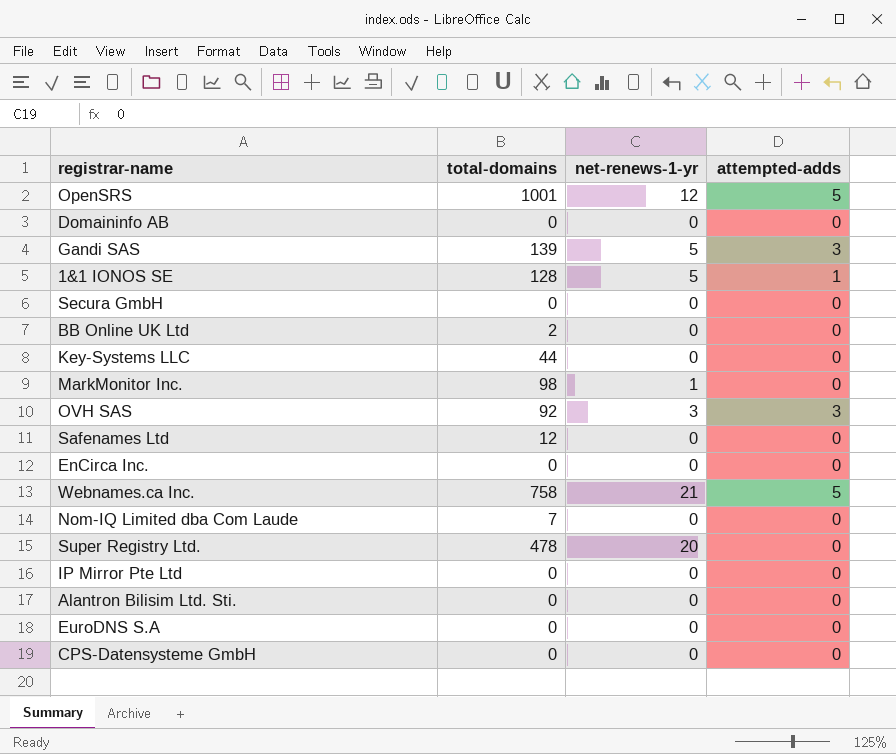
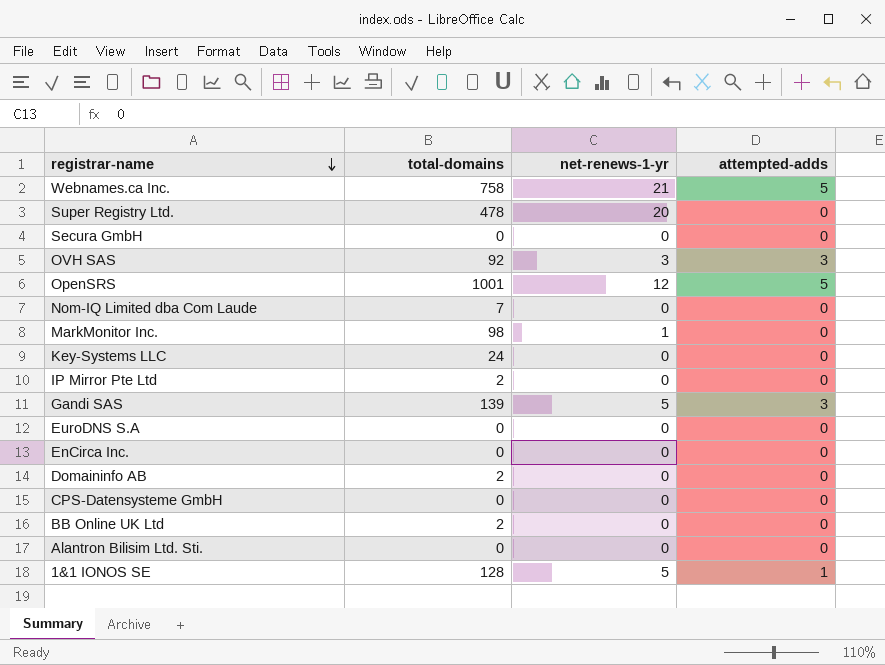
row order: none -> registrar-name descending
row Safenames Ltd: 12 | 0 | 0 -> none
Key-Systems LLC | total-domains: 44 -> 24
IP Mirror Pte Ltd | total-domains: 0 -> 2
Domaininfo AB | total-domains: 0 -> 2

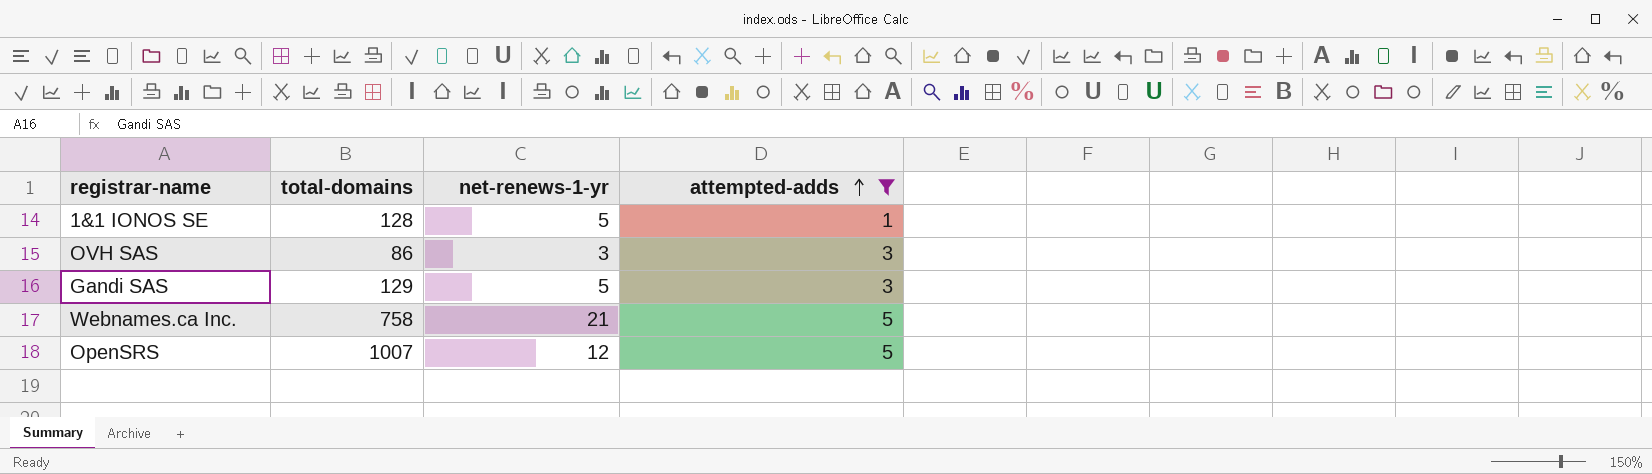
filter: none -> attempted-adds != 0
row order: registrar-name descending -> attempted-adds ascending
OVH SAS | total-domains: 92 -> 86
Gandi SAS | total-domains: 139 -> 129
OpenSRS | total-domains: 1001 -> 1007

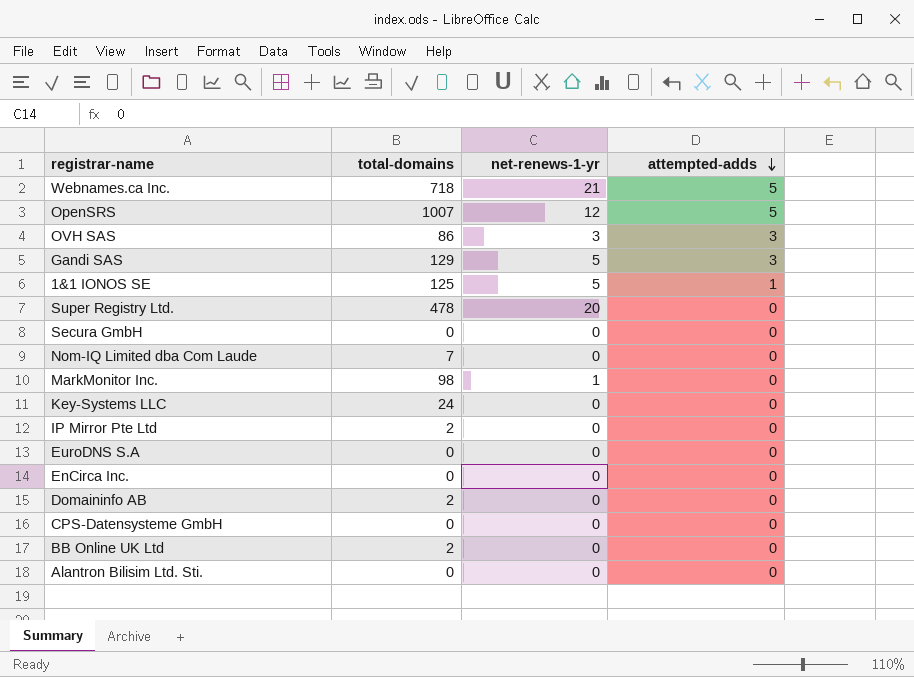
filter: attempted-adds != 0 -> none
row order: attempted-adds ascending -> attempted-adds descending
Webnames.ca Inc. | total-domains: 758 -> 718
1&1 IONOS SE | total-domains: 128 -> 125

